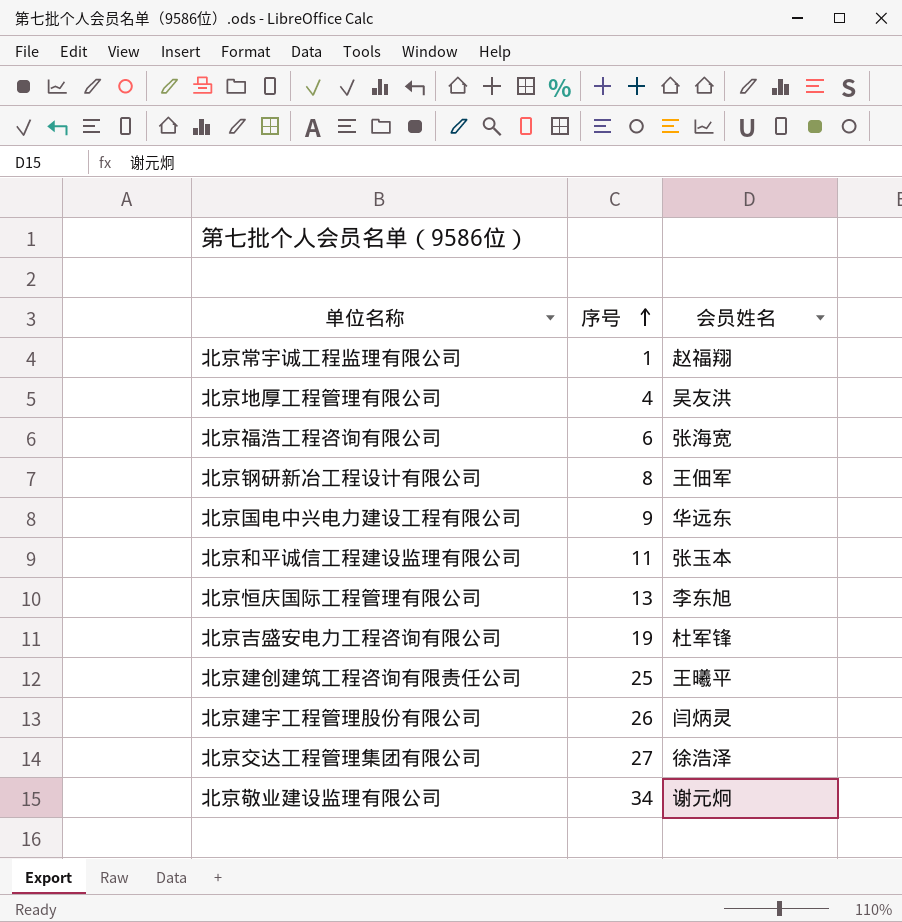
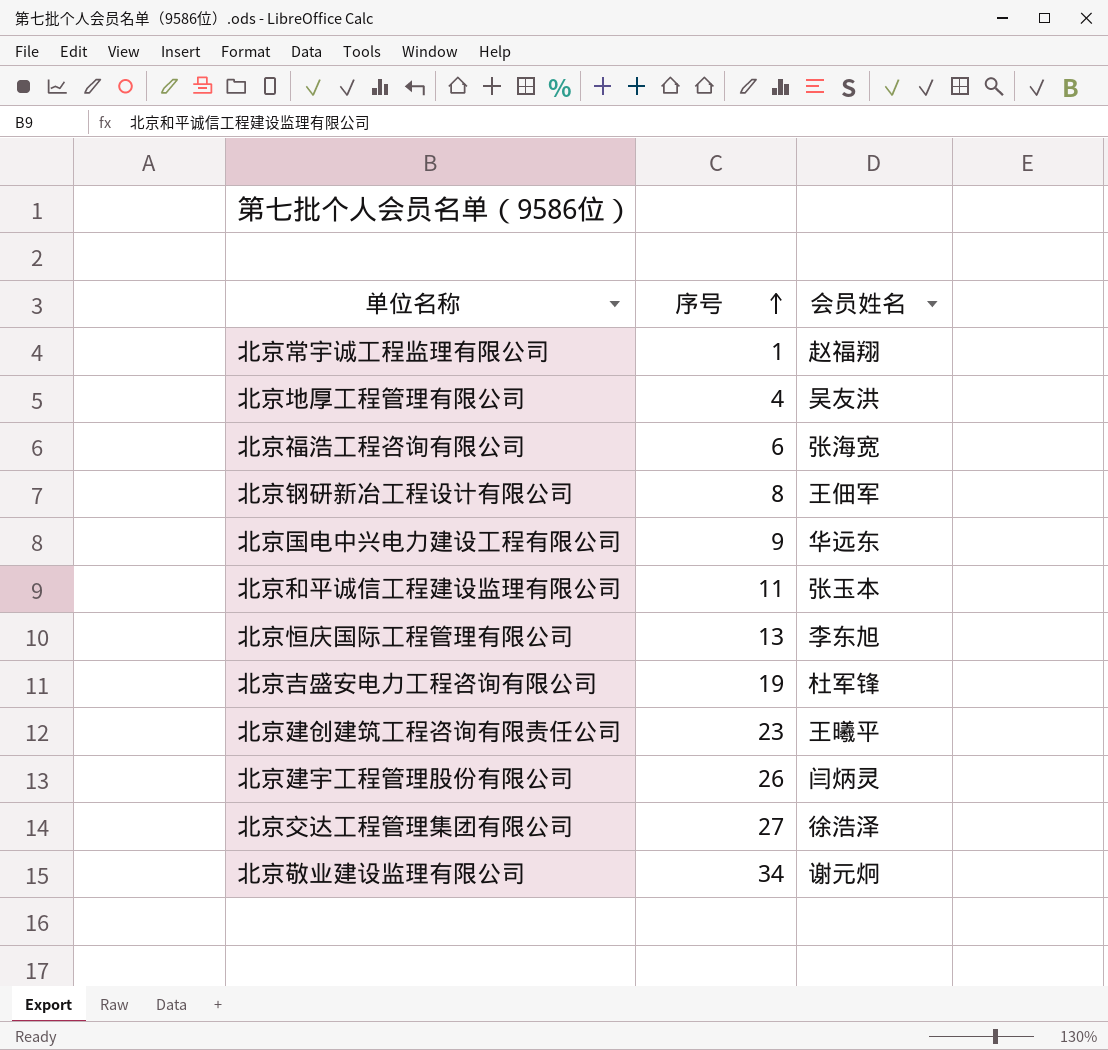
北京建创建筑工程咨询有限责任公司 | 序号: 25 -> 23

